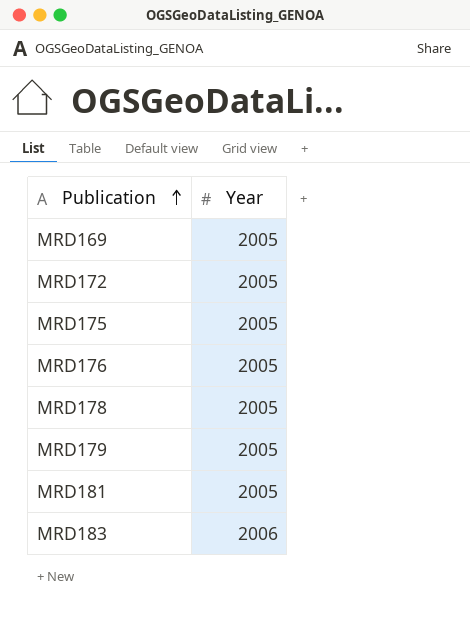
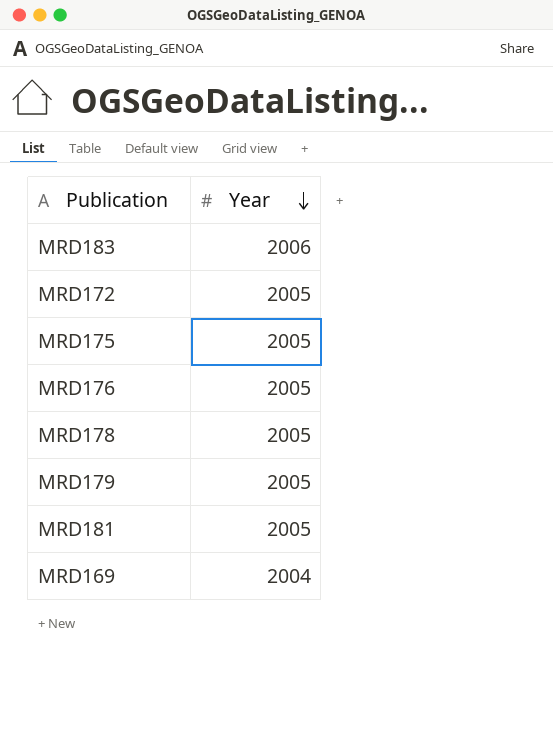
row order: Publication ascending -> Year descending
MRD169 | Year: 2005 -> 2004

